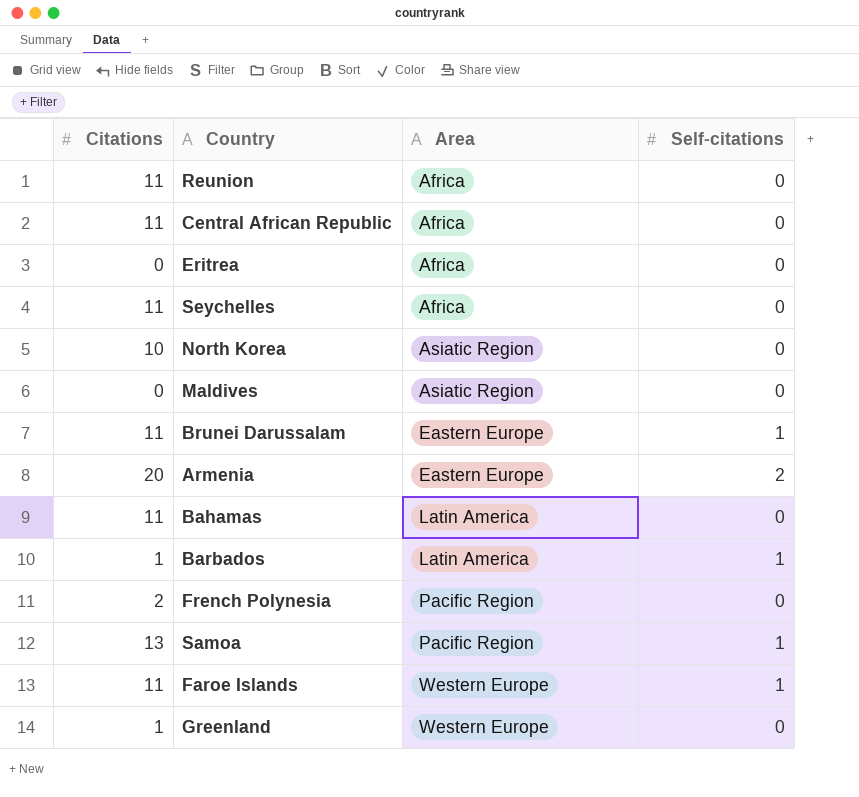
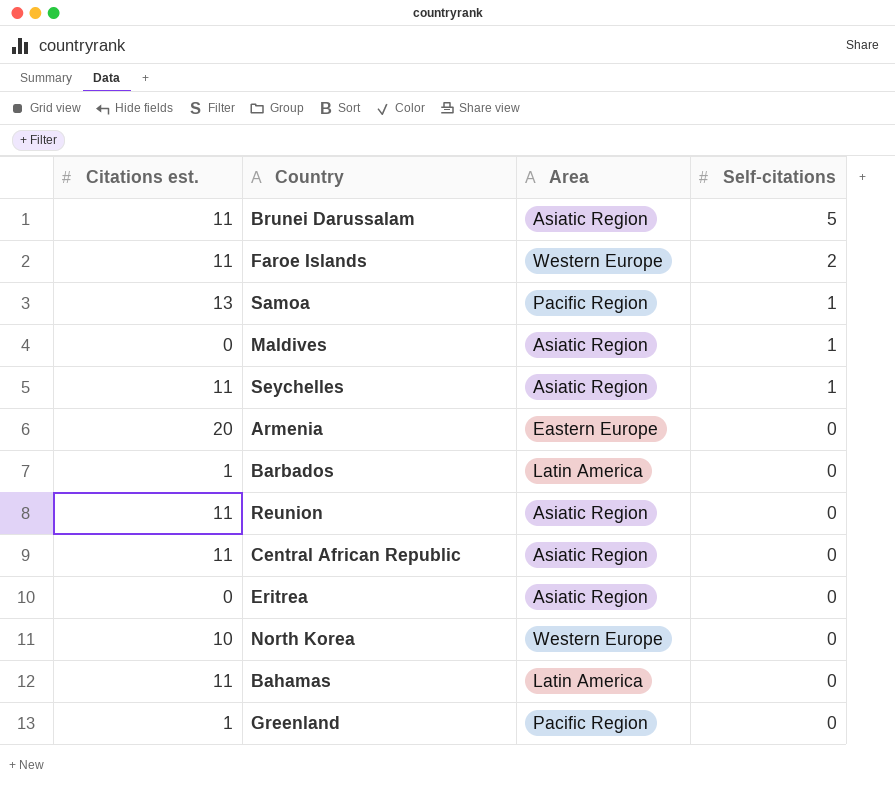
row order: Area ascending -> Self-citations descending
column name: Citations -> Citations est.
row French Polynesia: 2 | Pacific Region | 0 -> none
Brunei Darussalam | Area: Eastern Europe -> Asiatic Region
Brunei Darussalam | Self-citations: 1 -> 5
Faroe Islands | Self-citations: 1 -> 2
Maldives | Self-citations: 0 -> 1
Seychelles | Area: Africa -> Asiatic Region
Seychelles | Self-citations: 0 -> 1
Armenia | Self-citations: 2 -> 0
Barbados | Self-citations: 1 -> 0
Reunion | Area: Africa -> Asiatic Region
Central African Republic | Area: Africa -> Asiatic Region
Eritrea | Area: Africa -> Asiatic Region
North Korea | Area: Asiatic Region -> Western Europe
Greenland | Area: Western Europe -> Pacific Region

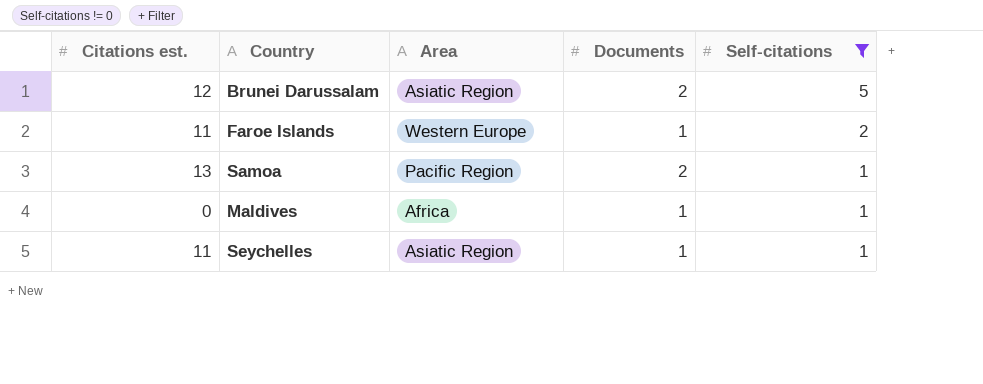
filter: none -> Self-citations != 0
column Documents | position: none -> 4
Brunei Darussalam | Citations est.: 11 -> 12
Maldives | Area: Asiatic Region -> Africa

